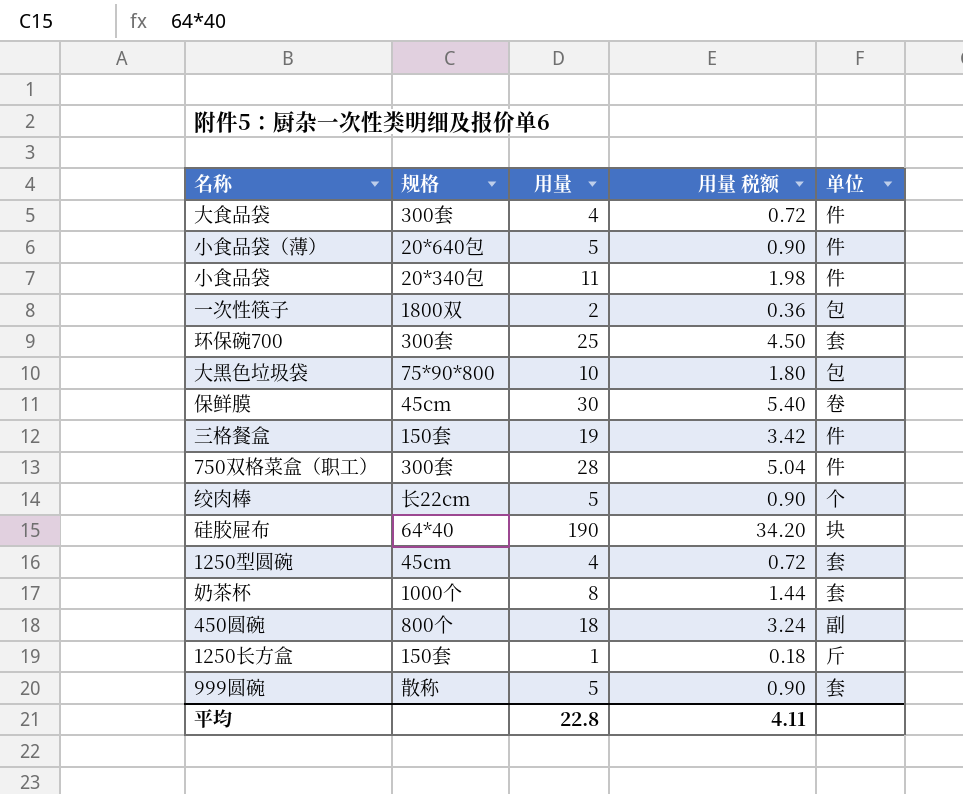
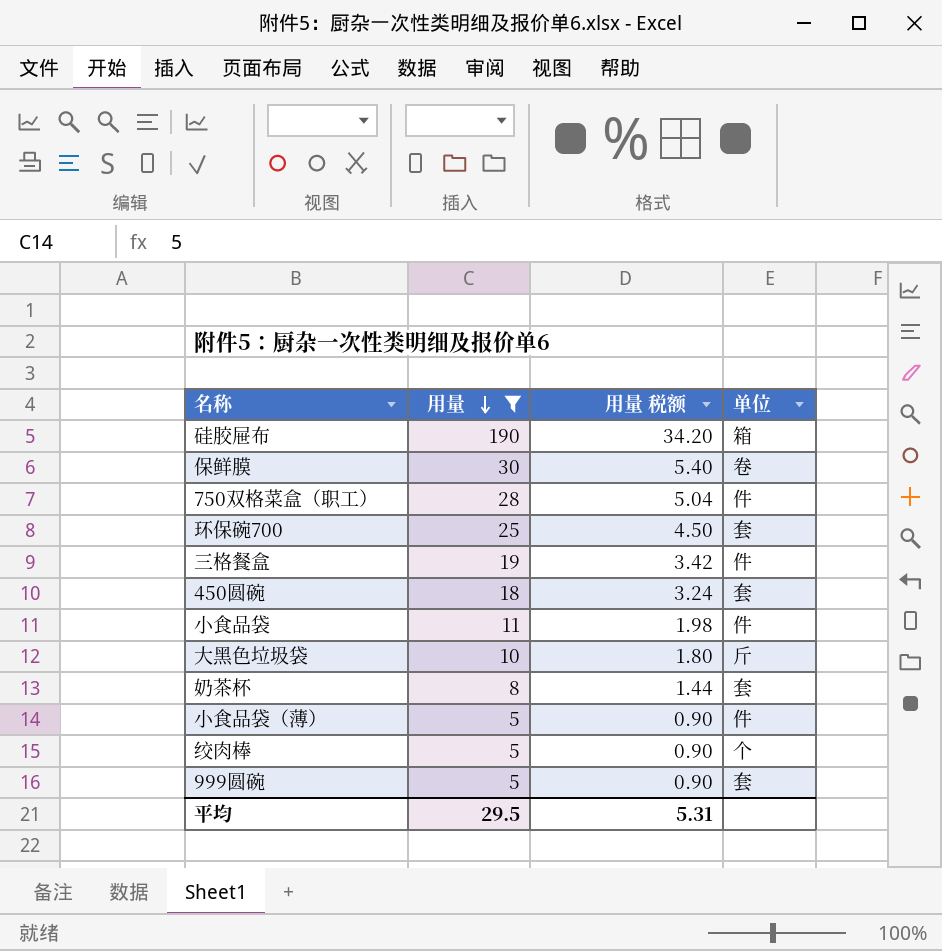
filter: none -> 用量 >= 5
row order: none -> 用量 descending
column 规格 | position: 2 -> none
硅胶屉布 | 单位: 块 -> 箱
450圆碗 | 单位: 副 -> 套
大黑色垃圾袋 | 单位: 包 -> 斤
平均 | 用量: 22.8 -> 29.5
平均 | 用量 税额: 4.11 -> 5.31

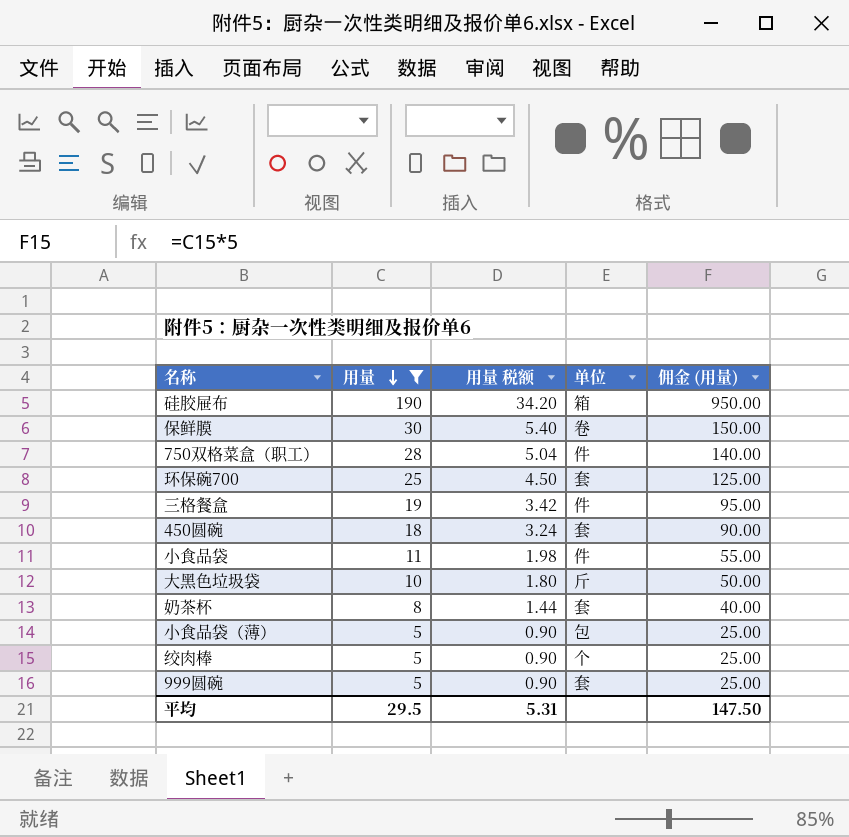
column 佣金 (用量) | formula: none -> [用量] * 5
小食品袋（薄） | 单位: 件 -> 包

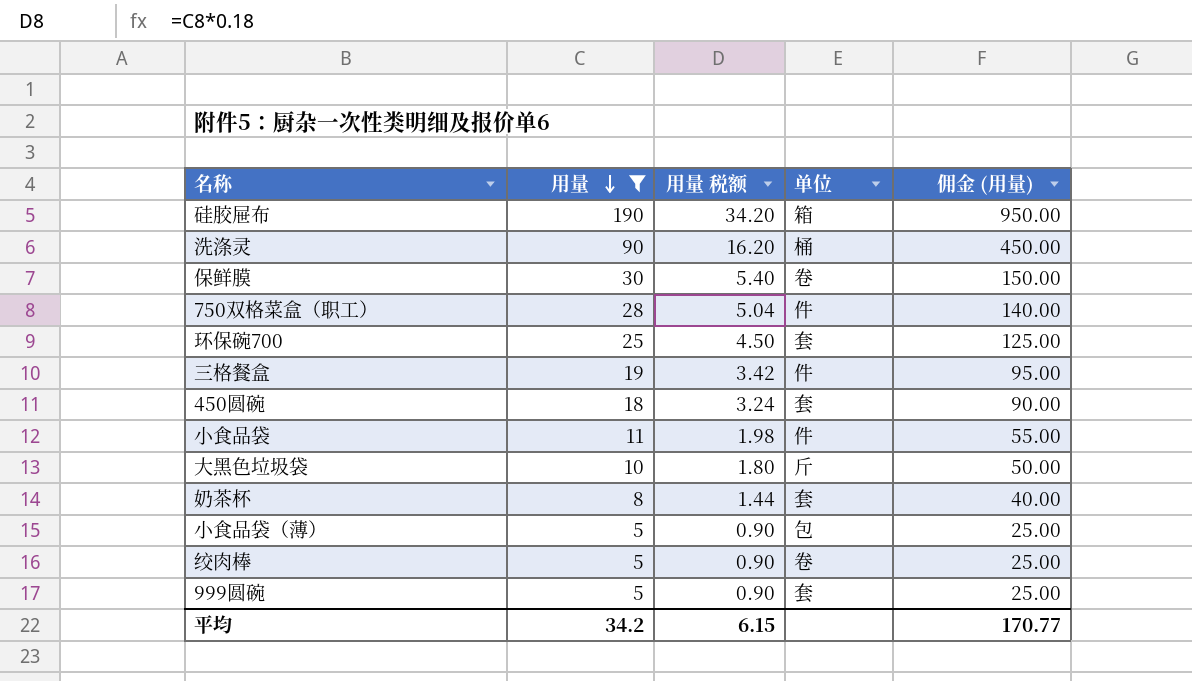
row 洗涤灵: none -> 90 | 16.20 | 桶 | 450.00
绞肉棒 | 单位: 个 -> 卷
平均 | 用量: 29.5 -> 34.2
平均 | 用量 税额: 5.31 -> 6.15
平均 | 佣金 (用量): 147.50 -> 170.77

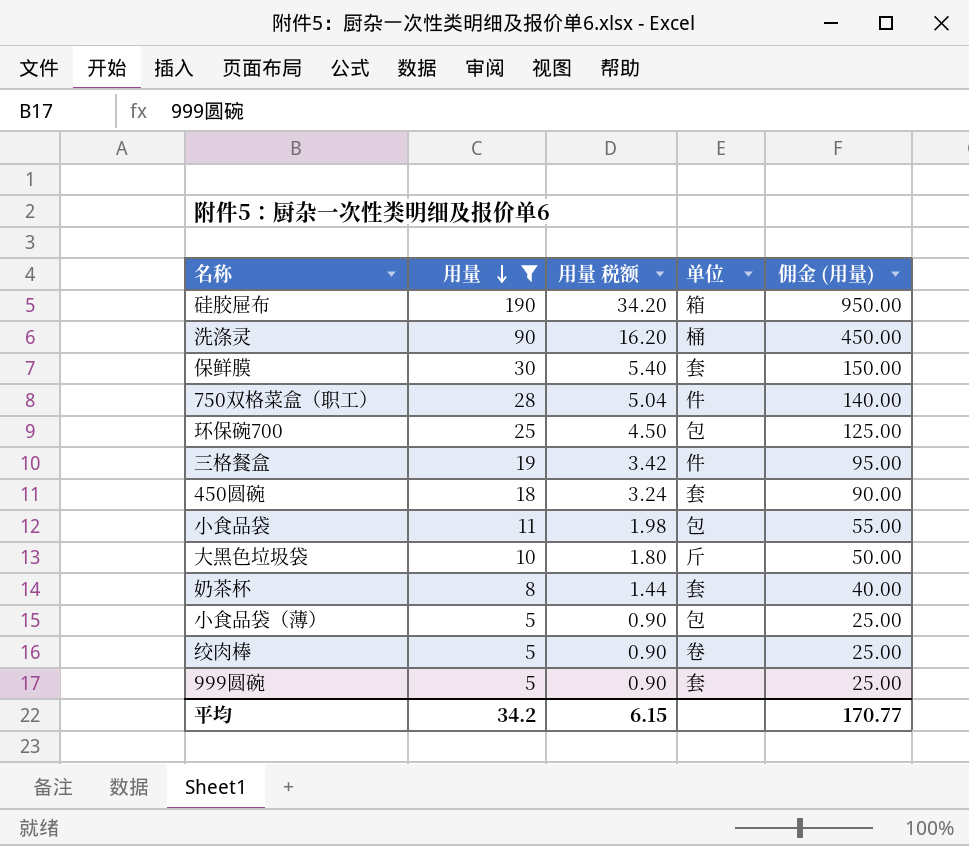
保鲜膜 | 单位: 卷 -> 套
环保碗700 | 单位: 套 -> 包
小食品袋 | 单位: 件 -> 包

